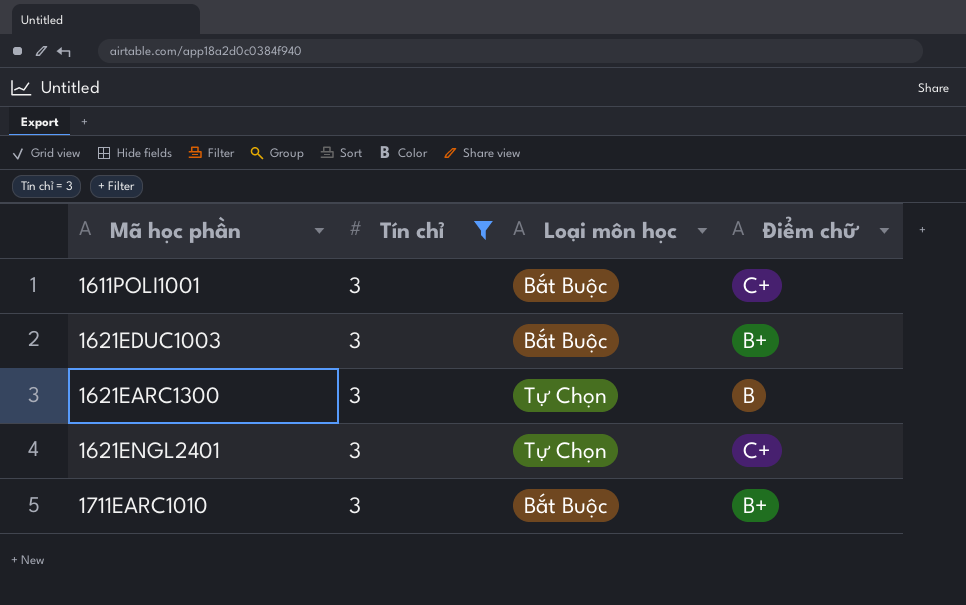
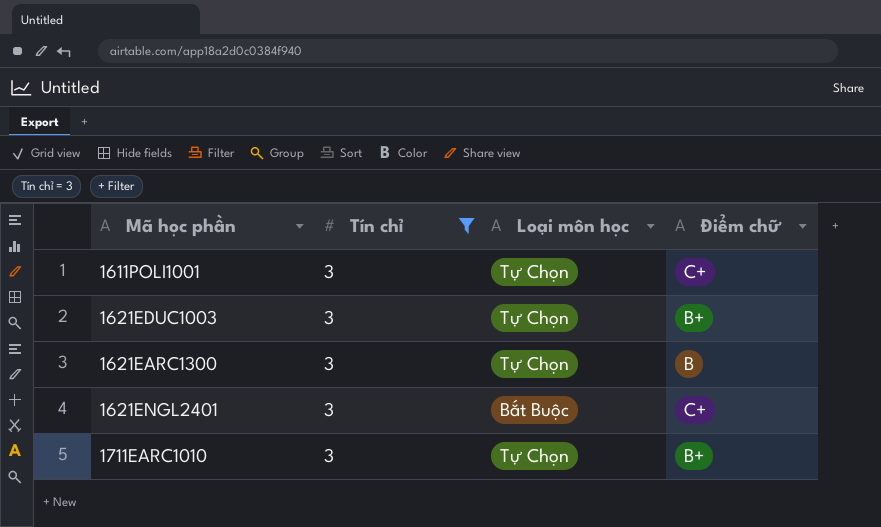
1611POLI1001 | Loại môn học: Bắt Buộc -> Tự Chọn
1621EDUC1003 | Loại môn học: Bắt Buộc -> Tự Chọn
1621ENGL2401 | Loại môn học: Tự Chọn -> Bắt Buộc
1711EARC1010 | Loại môn học: Bắt Buộc -> Tự Chọn

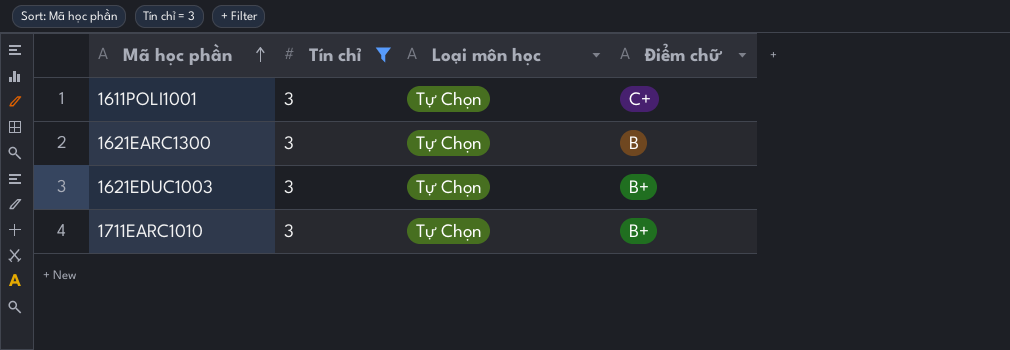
row order: none -> Mã học phần ascending
row 1621ENGL2401: 3 | Bắt Buộc | C+ -> none

